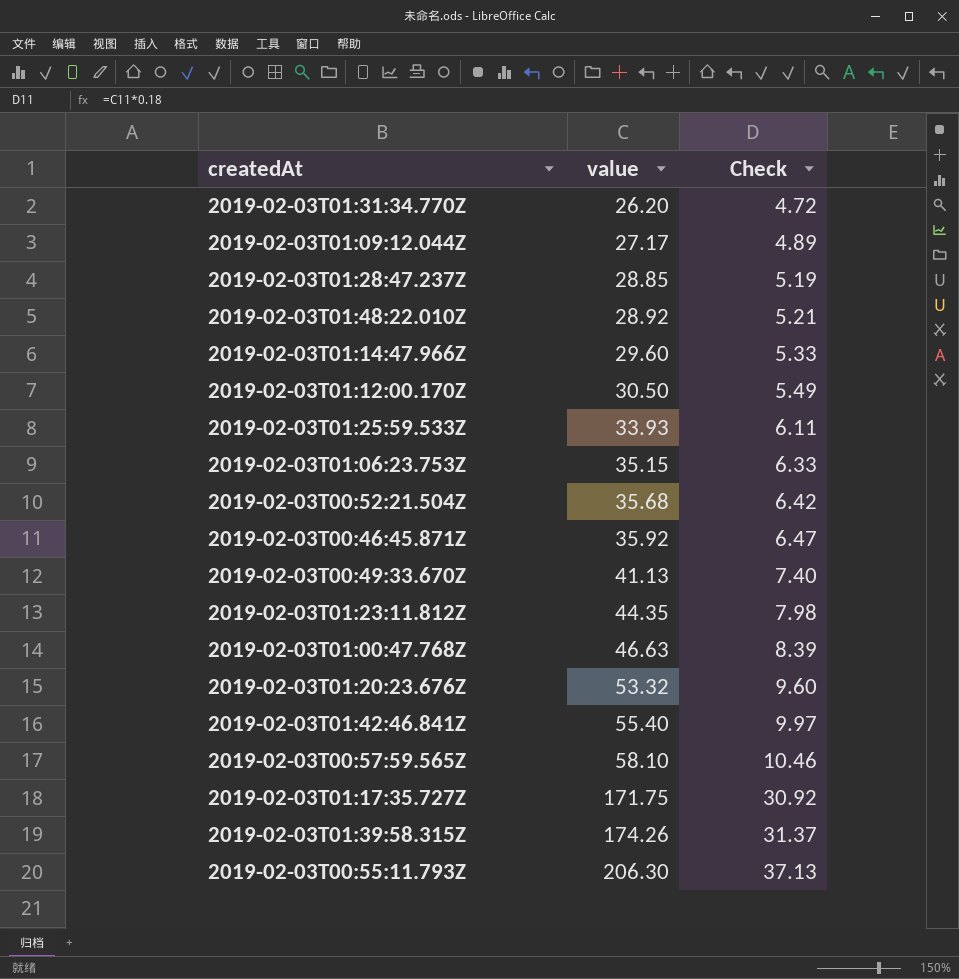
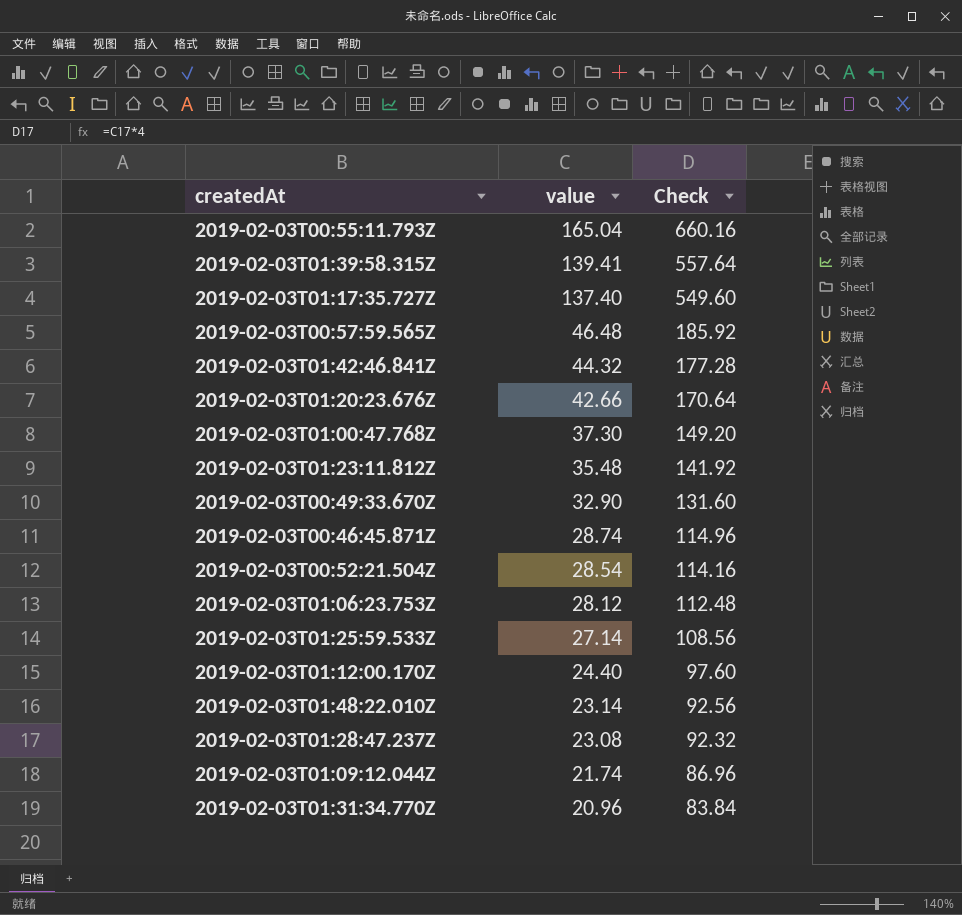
row order: value ascending -> value descending
column Check | formula: [value] * 0.18 -> [value] * 4
row 2019-02-03T01:14:47.966Z: 29.60 | 5.33 -> none
2019-02-03T00:55:11.793Z | value: 206.30 -> 165.04
2019-02-03T01:39:58.315Z | value: 174.26 -> 139.41
2019-02-03T01:17:35.727Z | value: 171.75 -> 137.40
2019-02-03T00:57:59.565Z | value: 58.10 -> 46.48
2019-02-03T01:42:46.841Z | value: 55.40 -> 44.32
2019-02-03T01:20:23.676Z | value: 53.32 -> 42.66
2019-02-03T01:00:47.768Z | value: 46.63 -> 37.30
2019-02-03T01:23:11.812Z | value: 44.35 -> 35.48
2019-02-03T00:49:33.670Z | value: 41.13 -> 32.90
2019-02-03T00:46:45.871Z | value: 35.92 -> 28.74
2019-02-03T00:52:21.504Z | value: 35.68 -> 28.54
2019-02-03T01:06:23.753Z | value: 35.15 -> 28.12
2019-02-03T01:25:59.533Z | value: 33.93 -> 27.14
2019-02-03T01:12:00.170Z | value: 30.50 -> 24.40
2019-02-03T01:48:22.010Z | value: 28.92 -> 23.14
2019-02-03T01:28:47.237Z | value: 28.85 -> 23.08
2019-02-03T01:09:12.044Z | value: 27.17 -> 21.74
2019-02-03T01:31:34.770Z | value: 26.20 -> 20.96

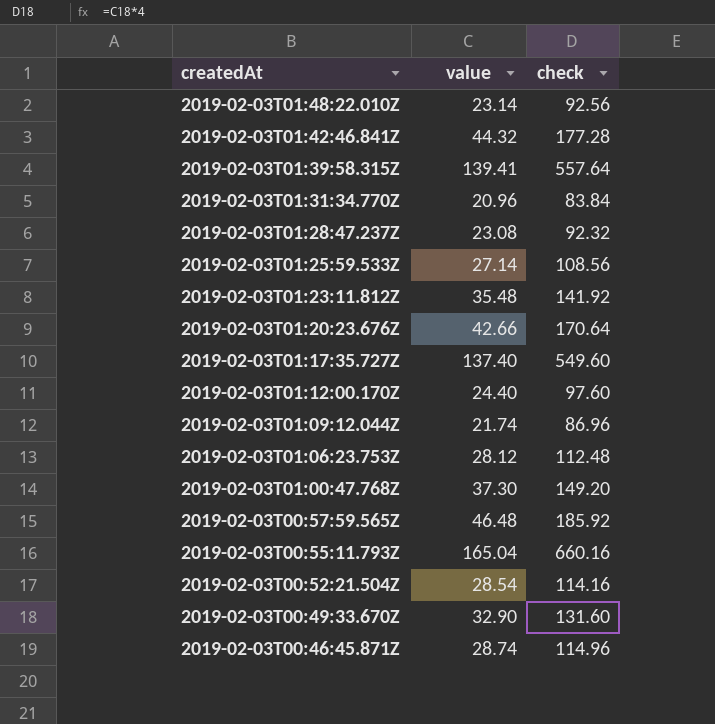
row order: value descending -> createdAt descending
column name: Check -> check

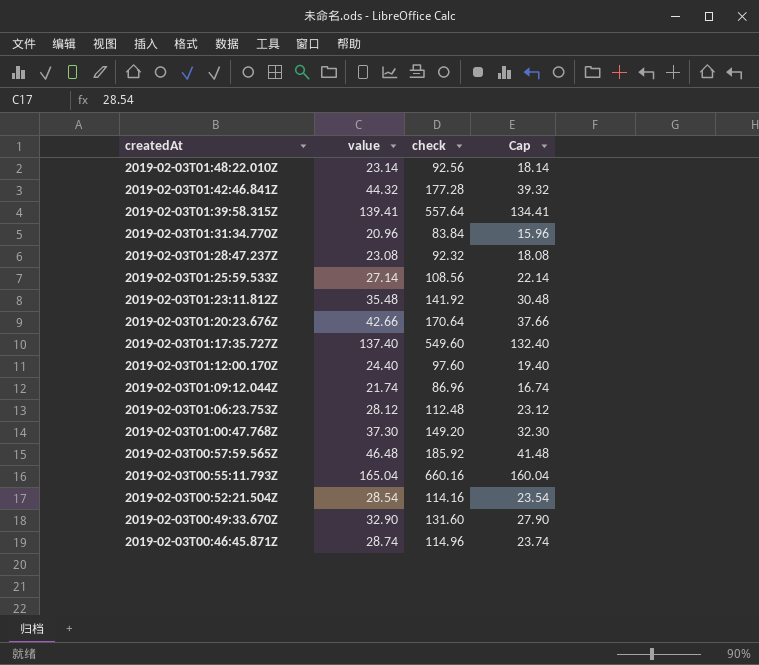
column Cap | formula: none -> [value] - 5

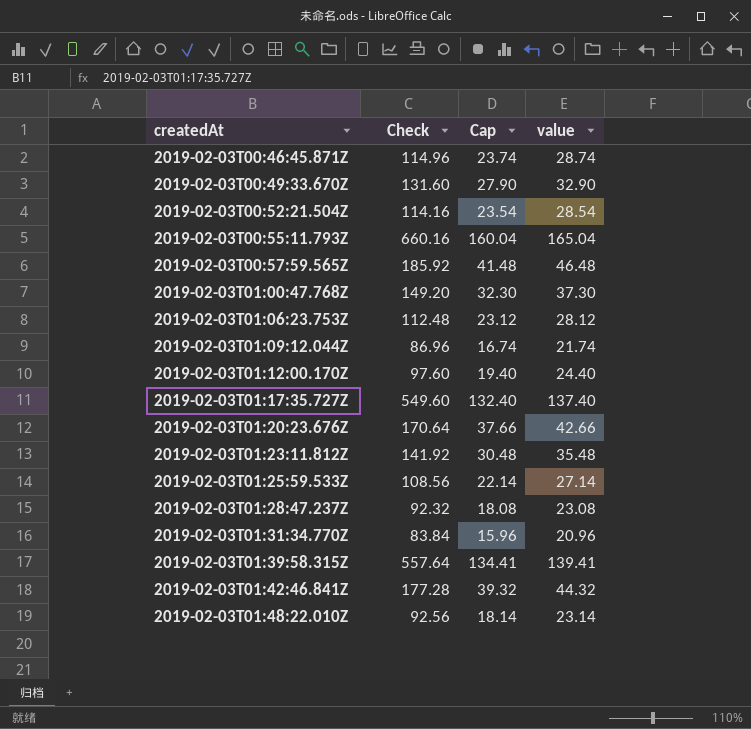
row order: createdAt descending -> createdAt ascending
column name: check -> Check
column value | position: 2 -> 4

